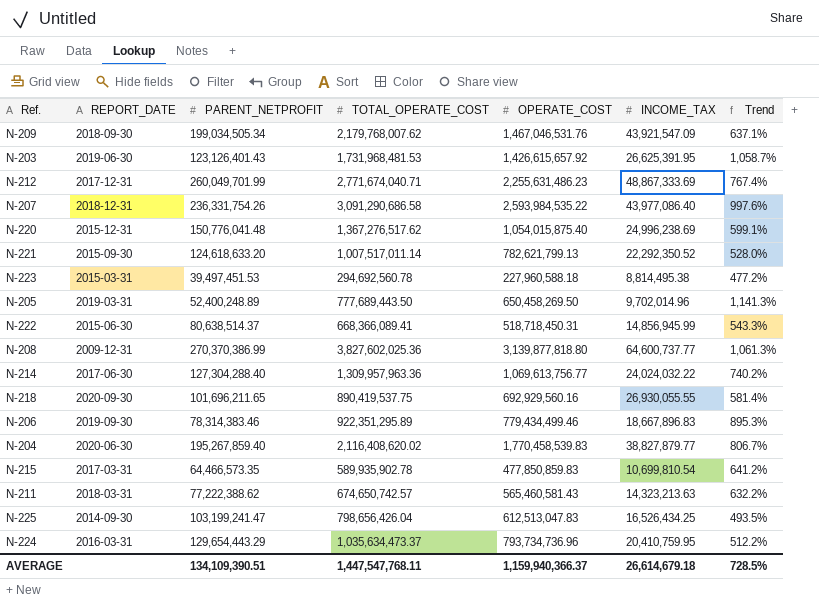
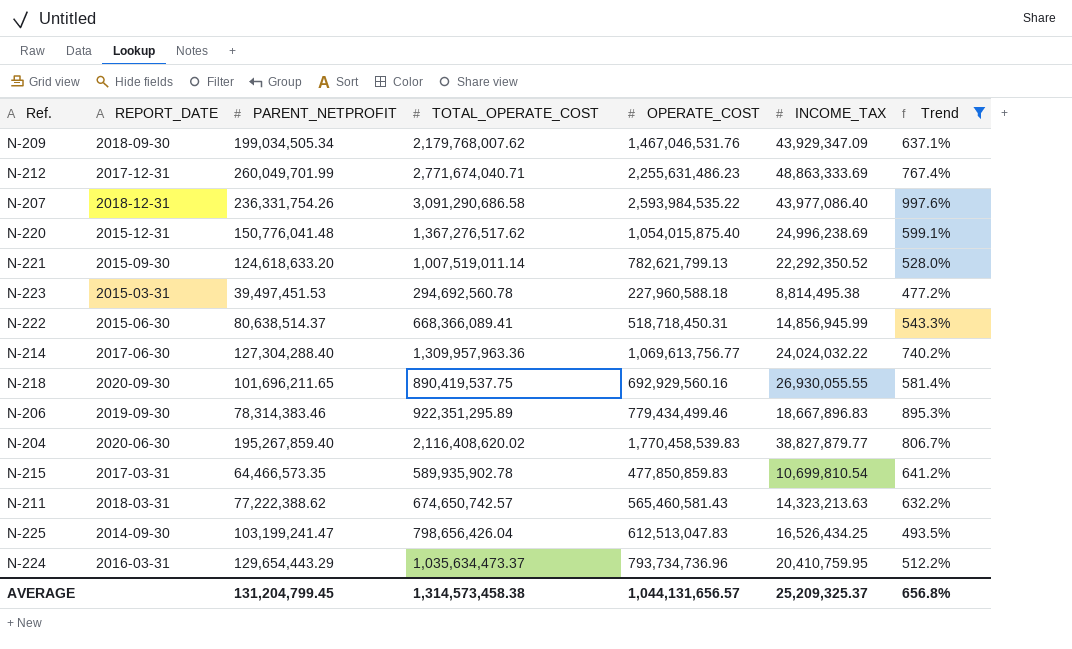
filter: none -> Trend <= 997.6%
N-209 | INCOME_TAX: 43,921,547.09 -> 43,929,347.09
N-212 | INCOME_TAX: 48,867,333.69 -> 48,863,333.69
N-221 | TOTAL_OPERATE_COST: 1,007,517,011.14 -> 1,007,519,011.14
AVERAGE | PARENT_NETPROFIT: 134,109,390.51 -> 131,204,799.45
AVERAGE | TOTAL_OPERATE_COST: 1,447,547,768.11 -> 1,314,573,458.38
AVERAGE | OPERATE_COST: 1,159,940,366.37 -> 1,044,131,656.57
AVERAGE | INCOME_TAX: 26,614,679.18 -> 25,209,325.37
AVERAGE | Trend: 728.5% -> 656.8%

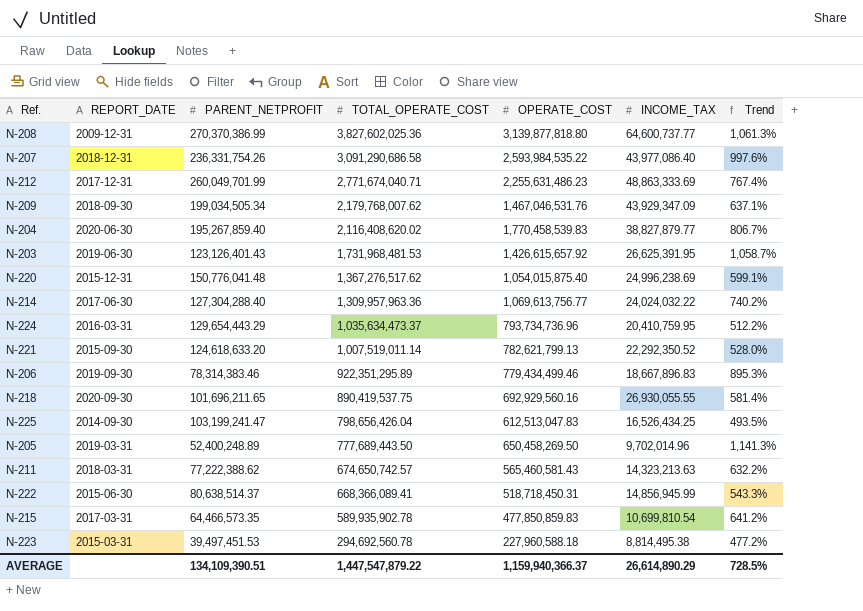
filter: Trend <= 997.6% -> none
row order: none -> TOTAL_OPERATE_COST descending
AVERAGE | PARENT_NETPROFIT: 131,204,799.45 -> 134,109,390.51
AVERAGE | TOTAL_OPERATE_COST: 1,314,573,458.38 -> 1,447,547,879.22
AVERAGE | OPERATE_COST: 1,044,131,656.57 -> 1,159,940,366.37
AVERAGE | INCOME_TAX: 25,209,325.37 -> 26,614,890.29
AVERAGE | Trend: 656.8% -> 728.5%

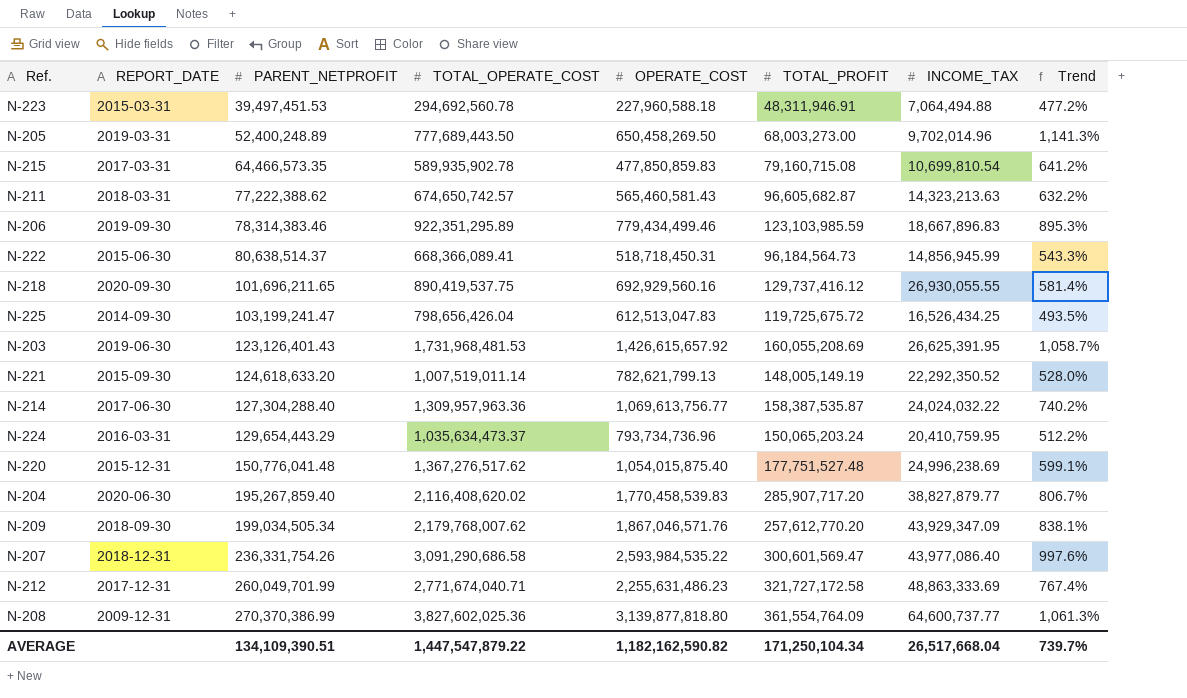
row order: TOTAL_OPERATE_COST descending -> PARENT_NETPROFIT ascending
column TOTAL_PROFIT | position: none -> 6
N-223 | INCOME_TAX: 8,814,495.38 -> 7,064,494.88
N-209 | OPERATE_COST: 1,467,046,531.76 -> 1,867,046,571.76
N-209 | Trend: 637.1% -> 838.1%
AVERAGE | OPERATE_COST: 1,159,940,366.37 -> 1,182,162,590.82
AVERAGE | INCOME_TAX: 26,614,890.29 -> 26,517,668.04
AVERAGE | Trend: 728.5% -> 739.7%

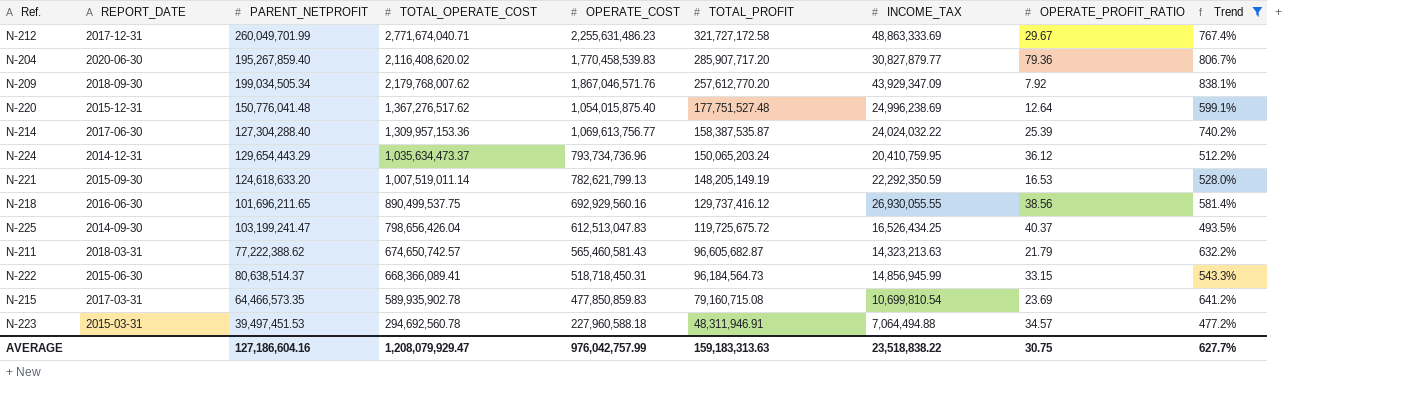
filter: none -> Trend <= 838.1%
row order: PARENT_NETPROFIT ascending -> TOTAL_PROFIT descending
column OPERATE_PROFIT_RATIO | position: none -> 8
N-204 | INCOME_TAX: 38,827,879.77 -> 30,827,879.77
N-214 | TOTAL_OPERATE_COST: 1,309,957,963.36 -> 1,309,957,153.36
N-224 | REPORT_DATE: 2016-03-31 -> 2014-12-31
N-221 | TOTAL_PROFIT: 148,005,149.19 -> 148,205,149.19
N-221 | INCOME_TAX: 22,292,350.52 -> 22,292,350.59
N-218 | REPORT_DATE: 2020-09-30 -> 2016-06-30
N-218 | TOTAL_OPERATE_COST: 890,419,537.75 -> 890,499,537.75
AVERAGE | PARENT_NETPROFIT: 134,109,390.51 -> 127,186,604.16
AVERAGE | TOTAL_OPERATE_COST: 1,447,547,879.22 -> 1,208,079,929.47
AVERAGE | OPERATE_COST: 1,182,162,590.82 -> 976,042,757.99
AVERAGE | TOTAL_PROFIT: 171,250,104.34 -> 159,183,313.63
AVERAGE | INCOME_TAX: 26,517,668.04 -> 23,518,838.22
AVERAGE | Trend: 739.7% -> 627.7%

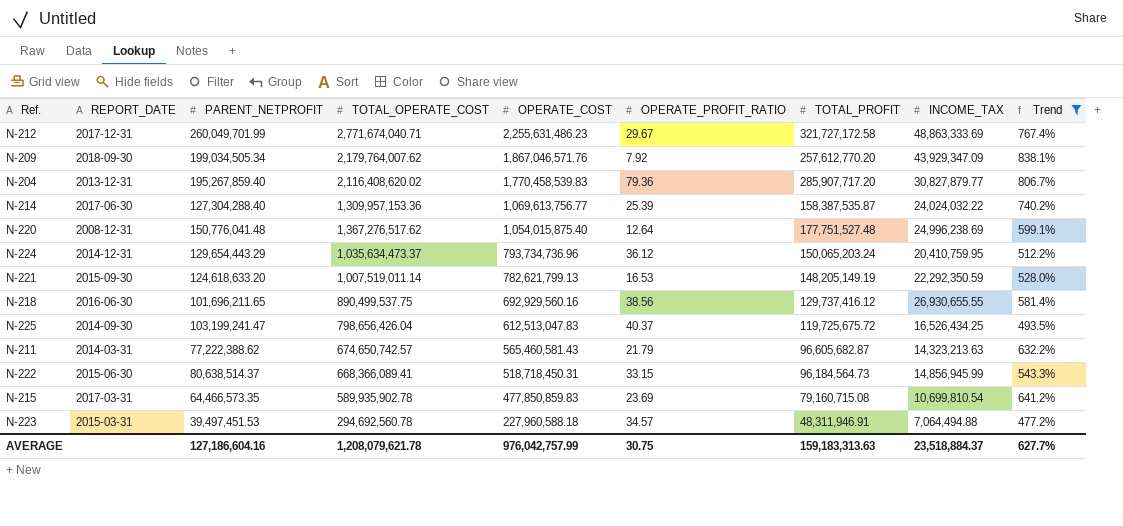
row order: TOTAL_PROFIT descending -> OPERATE_COST descending
column OPERATE_PROFIT_RATIO | position: 8 -> 6
N-209 | TOTAL_OPERATE_COST: 2,179,768,007.62 -> 2,179,764,007.62
N-204 | REPORT_DATE: 2020-06-30 -> 2013-12-31
N-220 | REPORT_DATE: 2015-12-31 -> 2008-12-31
N-218 | INCOME_TAX: 26,930,055.55 -> 26,930,655.55
N-211 | REPORT_DATE: 2018-03-31 -> 2014-03-31
AVERAGE | TOTAL_OPERATE_COST: 1,208,079,929.47 -> 1,208,079,621.78
AVERAGE | INCOME_TAX: 23,518,838.22 -> 23,518,884.37

